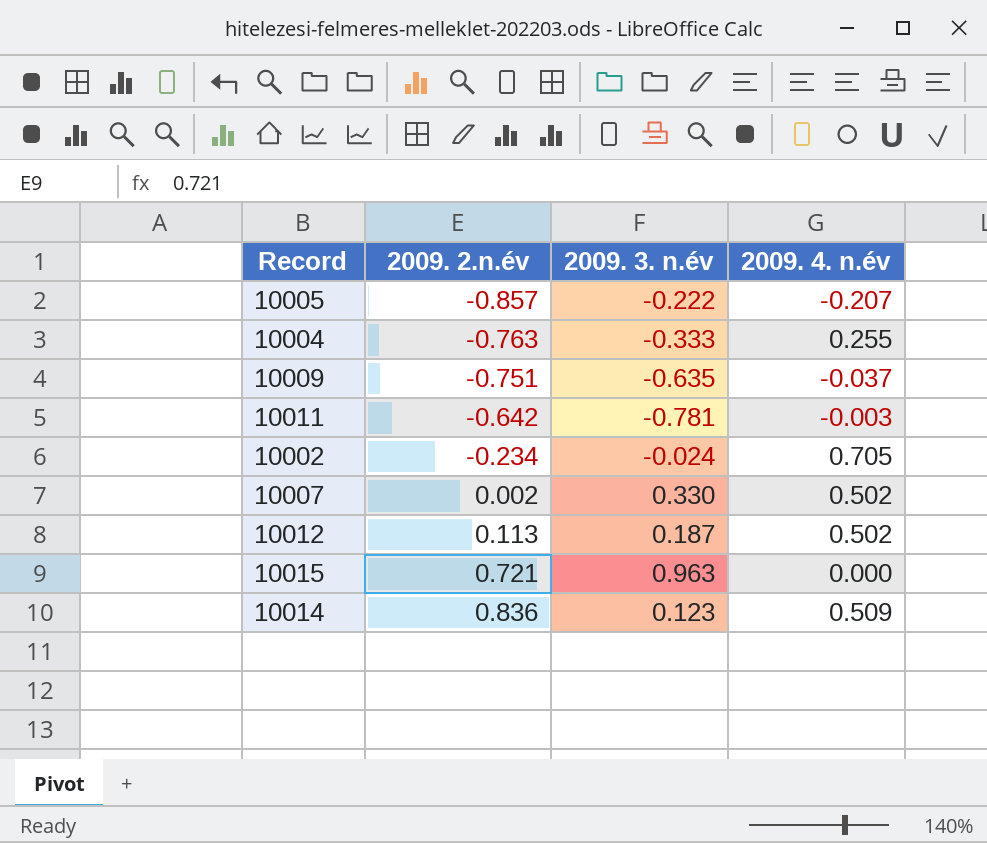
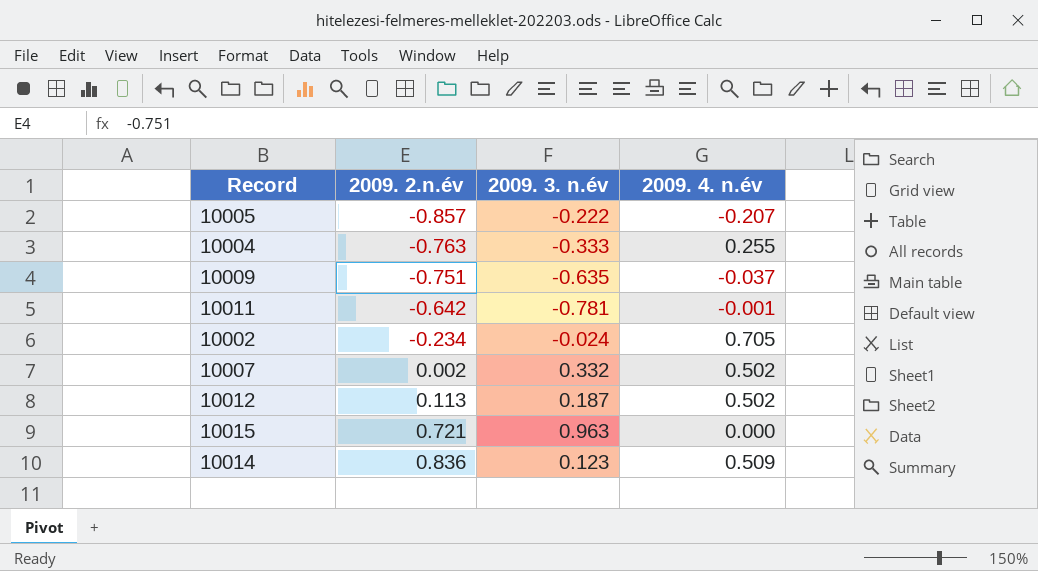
10011 | 2009. 4. n.év: -0.003 -> -0.001
10007 | 2009. 3. n.év: 0.330 -> 0.332

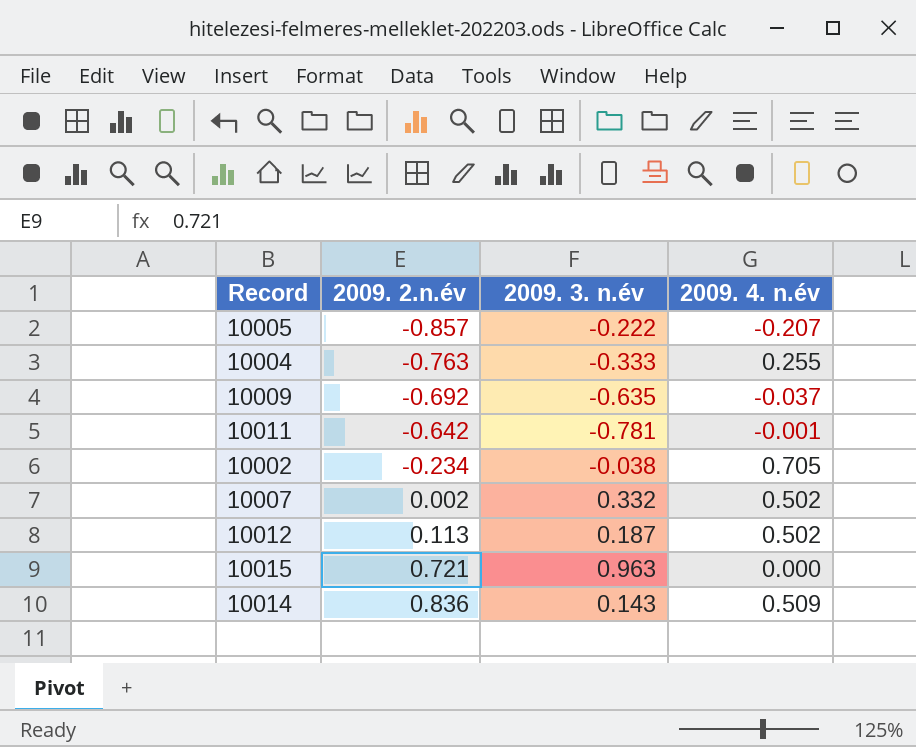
10009 | 2009. 2.n.év: -0.751 -> -0.692
10002 | 2009. 3. n.év: -0.024 -> -0.038
10014 | 2009. 3. n.év: 0.123 -> 0.143

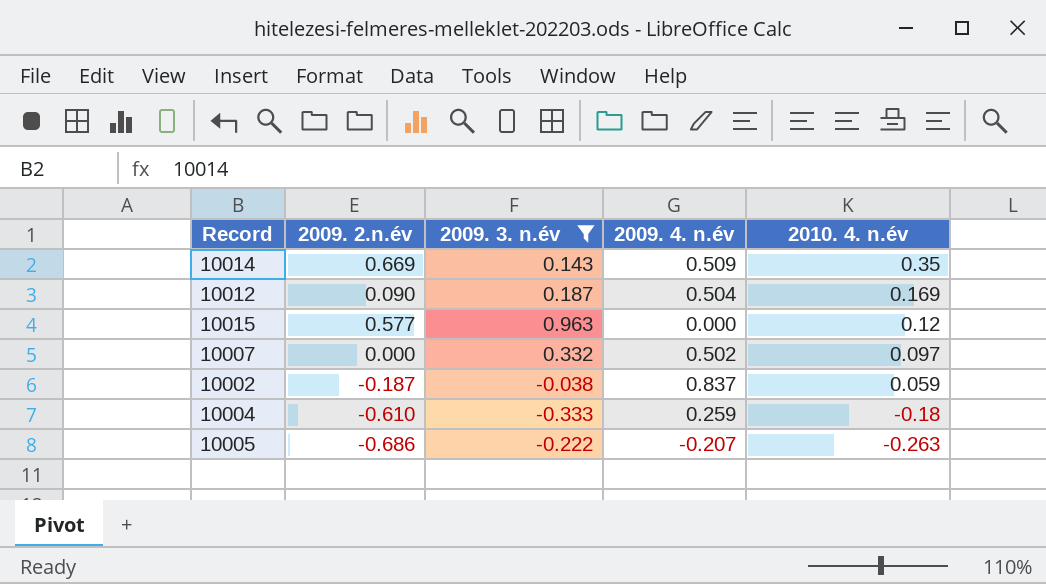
filter: none -> 2009. 3. n.év >= -0.333
row order: 2009. 2.n.év ascending -> 2010. 4. n.év descending
column 2010. 4. n.év | position: none -> 5
10014 | 2009. 2.n.év: 0.836 -> 0.669
10012 | 2009. 2.n.év: 0.113 -> 0.090
10012 | 2009. 4. n.év: 0.502 -> 0.504
10015 | 2009. 2.n.év: 0.721 -> 0.577
10007 | 2009. 2.n.év: 0.002 -> 0.000
10002 | 2009. 2.n.év: -0.234 -> -0.187
10002 | 2009. 4. n.év: 0.705 -> 0.837
10004 | 2009. 2.n.év: -0.763 -> -0.610
10004 | 2009. 4. n.év: 0.255 -> 0.259
10005 | 2009. 2.n.év: -0.857 -> -0.686

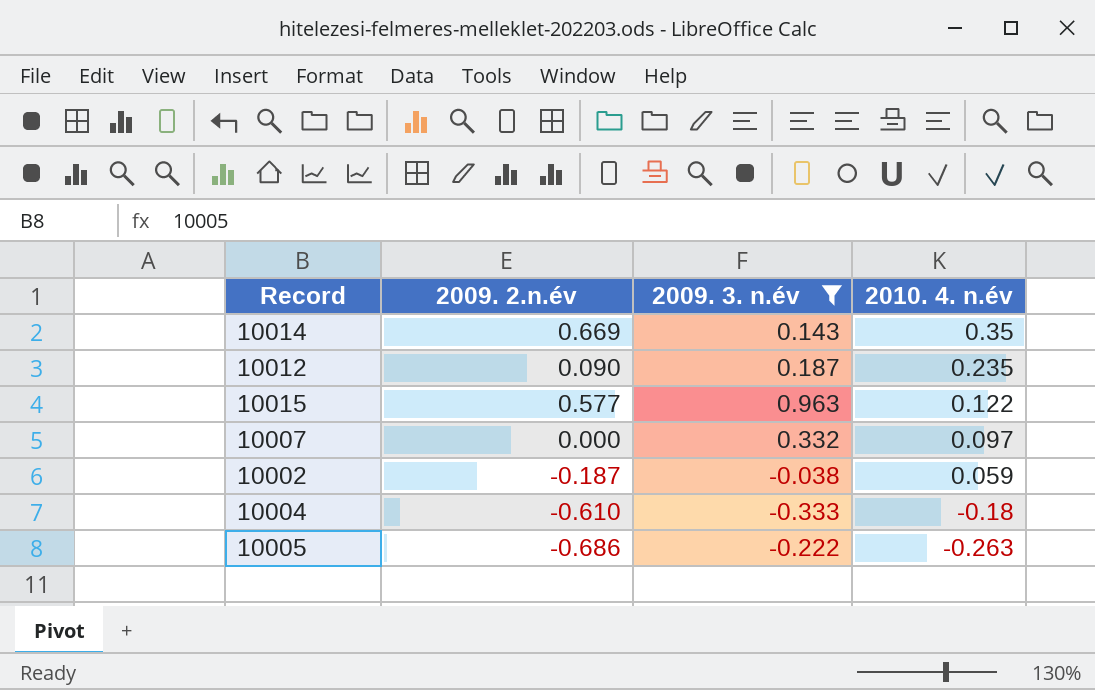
column 2009. 4. n.év | position: 4 -> none
10012 | 2010. 4. n.év: 0.169 -> 0.235
10015 | 2010. 4. n.év: 0.12 -> 0.122

